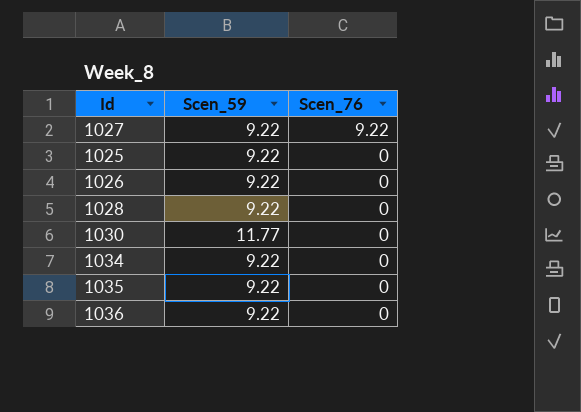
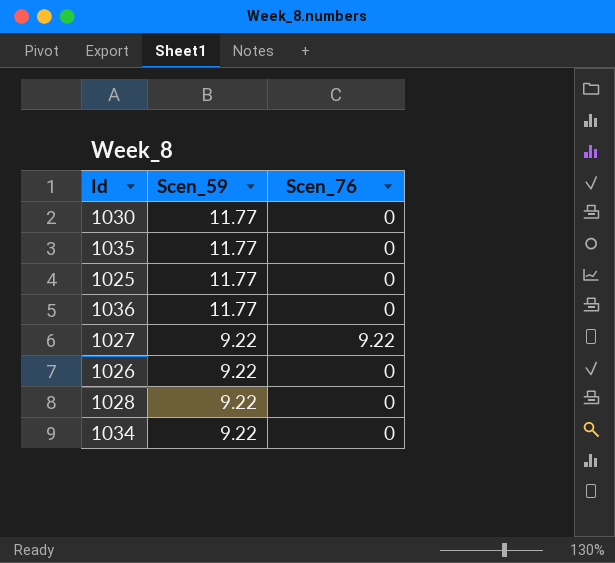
row order: Scen_76 descending -> Scen_59 descending
1035 | Scen_59: 9.22 -> 11.77
1025 | Scen_59: 9.22 -> 11.77
1036 | Scen_59: 9.22 -> 11.77

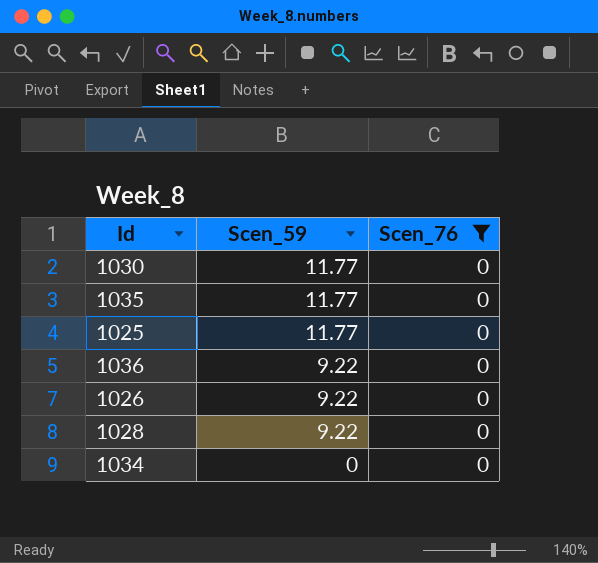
filter: none -> Scen_76 = 0
1036 | Scen_59: 11.77 -> 9.22
1034 | Scen_59: 9.22 -> 0

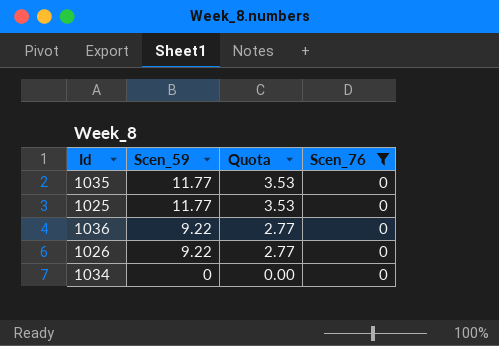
column Quota | formula: none -> [Scen_59] * 0.3
row 1030: 11.77 | 0 -> none
row 1028: 9.22 | 0 -> none

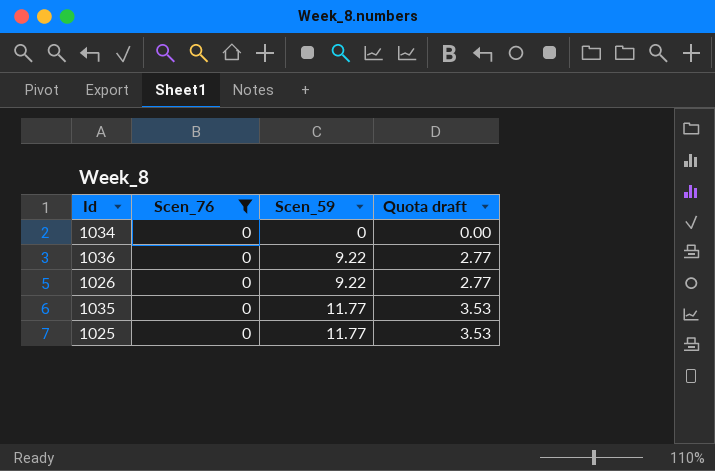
row order: Scen_59 descending -> Scen_59 ascending
column Scen_76 | position: 4 -> 2
column name: Quota -> Quota draft

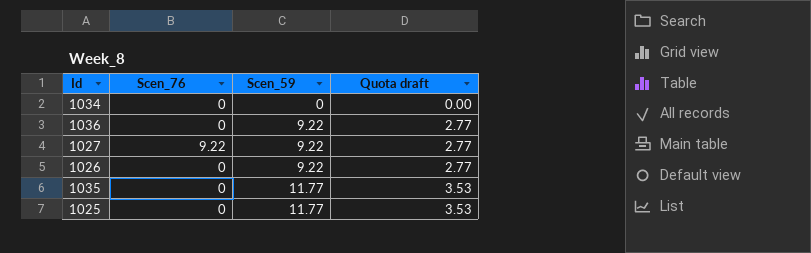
filter: Scen_76 = 0 -> none

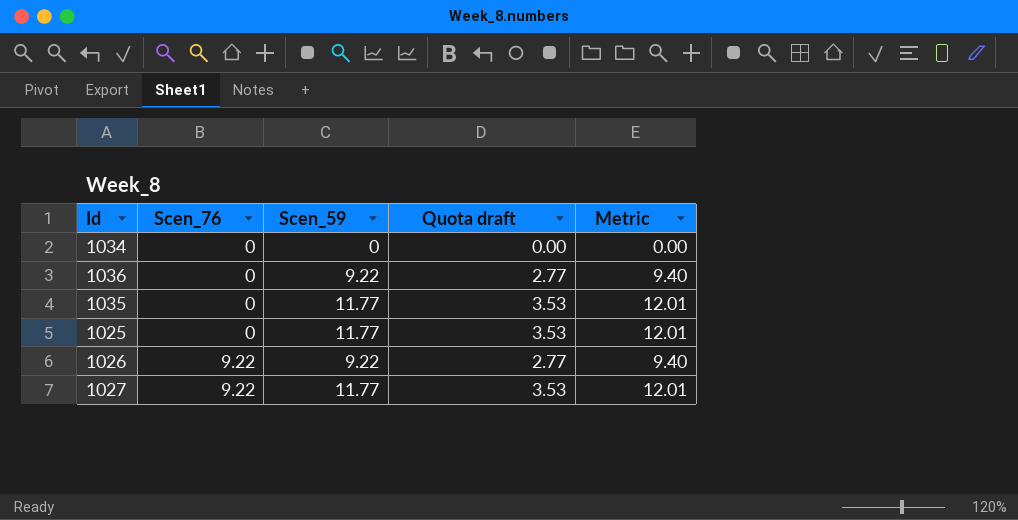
row order: Scen_59 ascending -> Scen_76 ascending
column Metric | formula: none -> [Scen_59] * 1.02
1026 | Scen_76: 0 -> 9.22
1027 | Scen_59: 9.22 -> 11.77
1027 | Quota draft: 2.77 -> 3.53

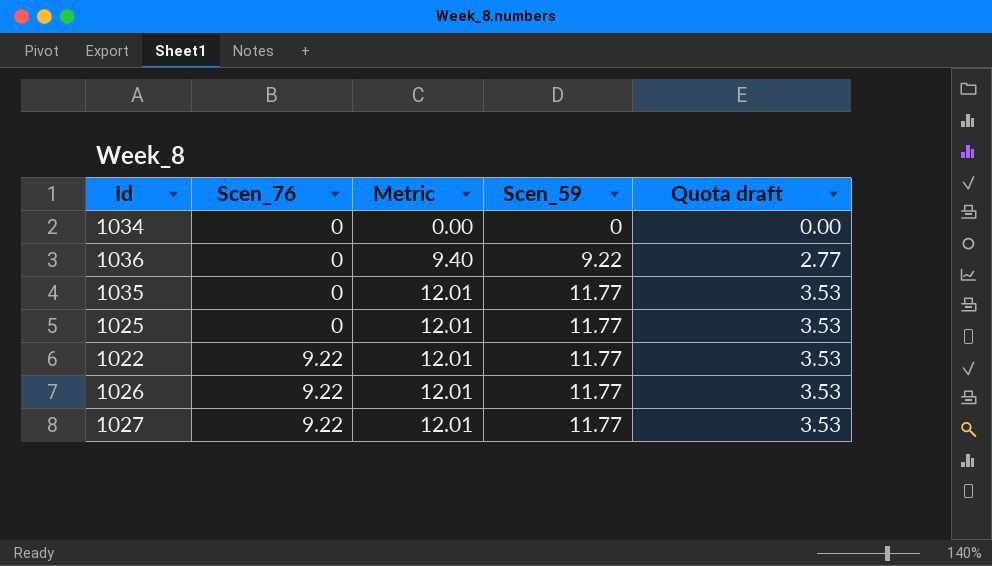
column Metric | position: 5 -> 3
row 1022: none -> 9.22 | 12.01 | 11.77 | 3.53
1026 | Metric: 9.40 -> 12.01
1026 | Scen_59: 9.22 -> 11.77
1026 | Quota draft: 2.77 -> 3.53

